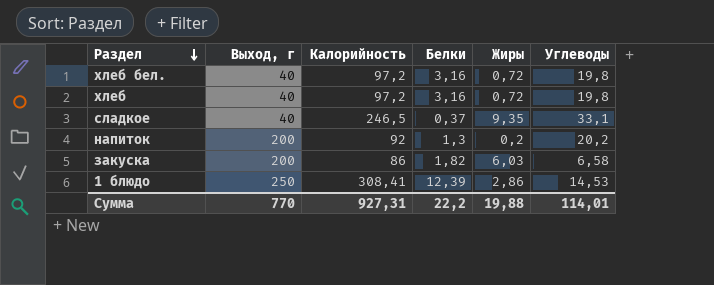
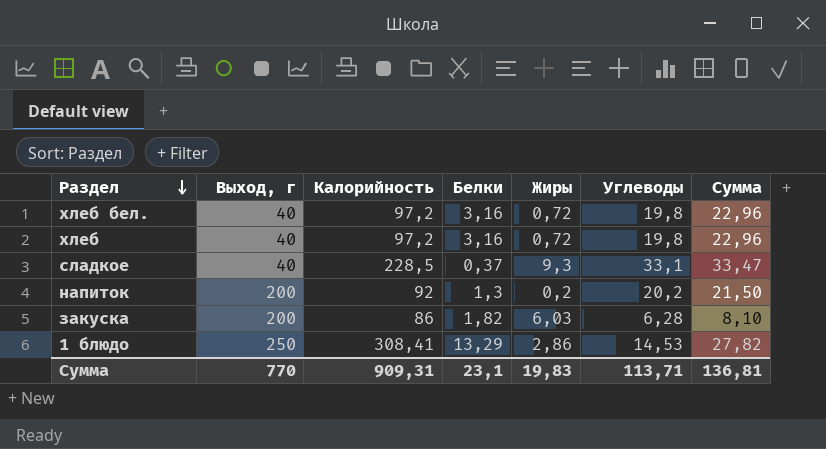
column Сумма | formula: none -> [Белки] + [Углеводы]
сладкое | Калорийность: 246,5 -> 228,5
сладкое | Жиры: 9,35 -> 9,3
закуска | Углеводы: 6,58 -> 6,28
1 блюдо | Белки: 12,39 -> 13,29
Сумма | Калорийность: 927,31 -> 909,31
Сумма | Белки: 22,2 -> 23,1
Сумма | Жиры: 19,88 -> 19,83
Сумма | Углеводы: 114,01 -> 113,71

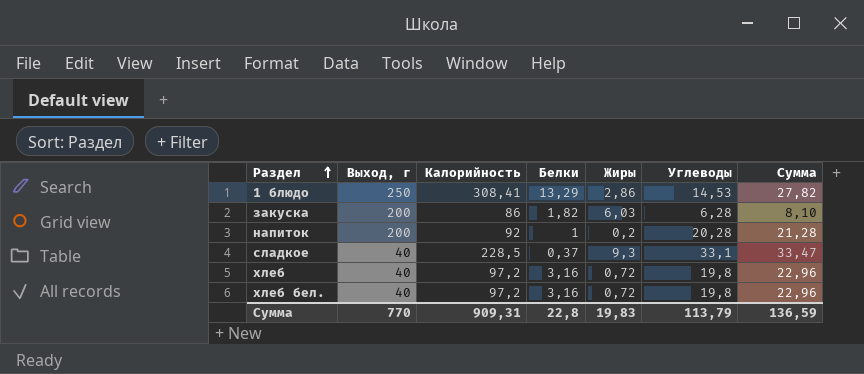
row order: Раздел descending -> Раздел ascending
напиток | Белки: 1,3 -> 1
напиток | Углеводы: 20,2 -> 20,28
напиток | Сумма: 21,50 -> 21,28
Сумма | Белки: 23,1 -> 22,8
Сумма | Углеводы: 113,71 -> 113,79
Сумма | Сумма: 136,81 -> 136,59

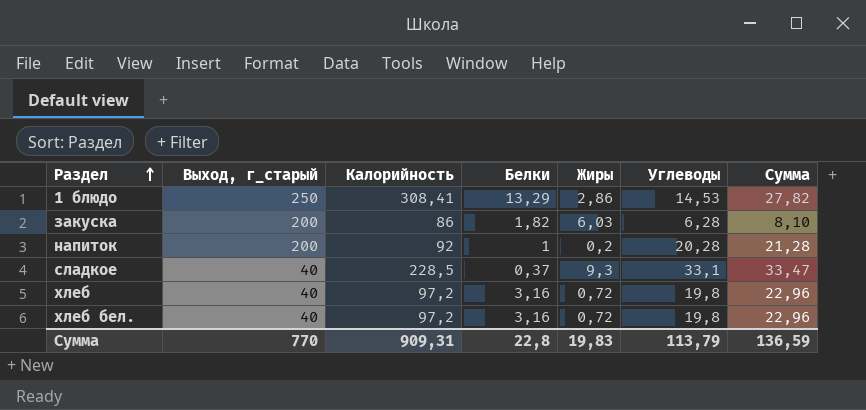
column name: Выход, г -> Выход, г_старый

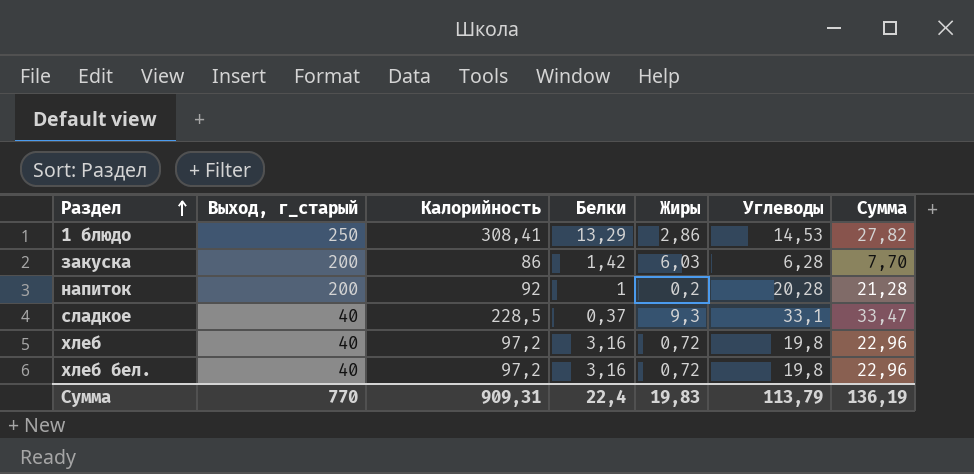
закуска | Белки: 1,82 -> 1,42
закуска | Сумма: 8,10 -> 7,70
Сумма | Белки: 22,8 -> 22,4
Сумма | Сумма: 136,59 -> 136,19

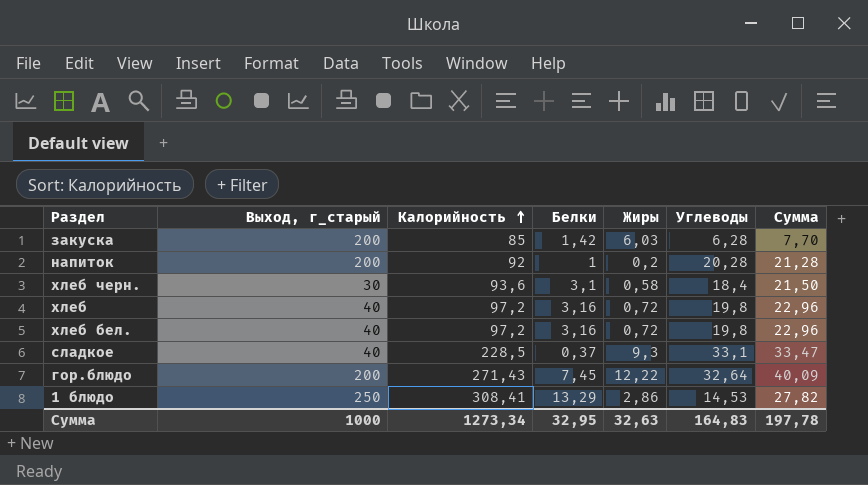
row order: Раздел ascending -> Калорийность ascending
закуска | Калорийность: 86 -> 85
row хлеб черн.: none -> 30 | 93,6 | 3,1 | 0,58 | 18,4 | 21,50
row гор.блюдо: none -> 200 | 271,43 | 7,45 | 12,22 | 32,64 | 40,09
Сумма | Выход, г_старый: 770 -> 1000
Сумма | Калорийность: 909,31 -> 1273,34
Сумма | Белки: 22,4 -> 32,95
Сумма | Жиры: 19,83 -> 32,63
Сумма | Углеводы: 113,79 -> 164,83
Сумма | Сумма: 136,19 -> 197,78

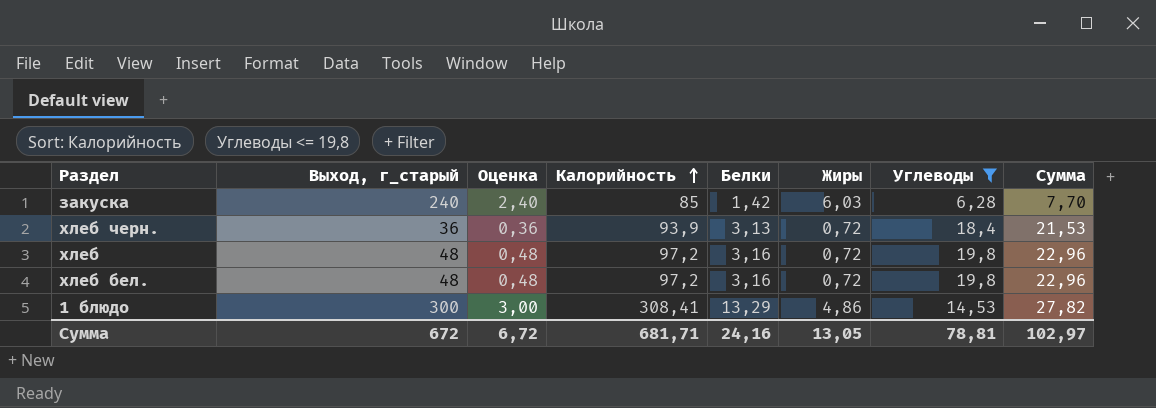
filter: none -> Углеводы <= 19,8
column Оценка | formula: none -> [Выход, г_старый] * 0,01
закуска | Выход, г_старый: 200 -> 240
хлеб черн. | Выход, г_старый: 30 -> 36
хлеб черн. | Калорийность: 93,6 -> 93,9
хлеб черн. | Белки: 3,1 -> 3,13
хлеб черн. | Жиры: 0,58 -> 0,72
хлеб черн. | Сумма: 21,50 -> 21,53
хлеб | Выход, г_старый: 40 -> 48
хлеб бел. | Выход, г_старый: 40 -> 48
1 блюдо | Выход, г_старый: 250 -> 300
1 блюдо | Жиры: 2,86 -> 4,86
Сумма | Выход, г_старый: 1000 -> 672
Сумма | Калорийность: 1273,34 -> 681,71
Сумма | Белки: 32,95 -> 24,16
Сумма | Жиры: 32,63 -> 13,05
Сумма | Углеводы: 164,83 -> 78,81
Сумма | Сумма: 197,78 -> 102,97

